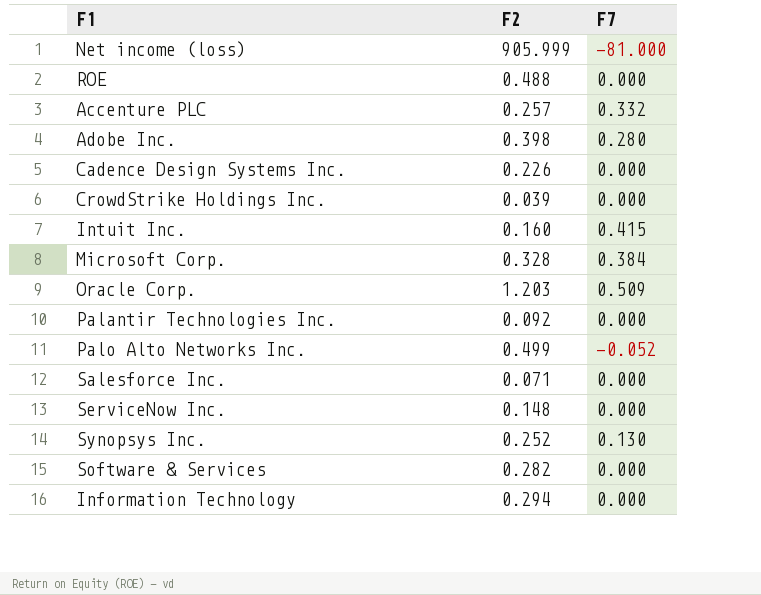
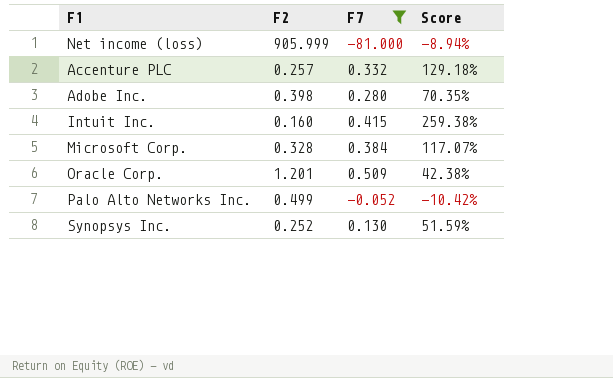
filter: none -> F7 != 0.000
column Score | formula: none -> [F7] / [F2]
Oracle Corp. | F2: 1.203 -> 1.201

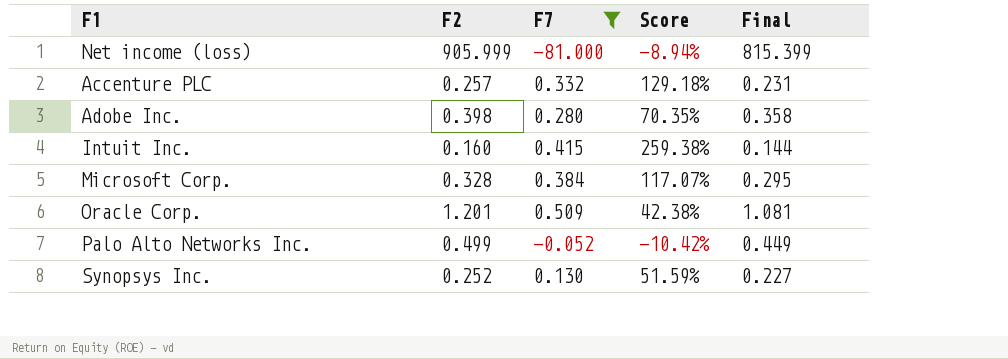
column Final | formula: none -> [F2] * 0.9

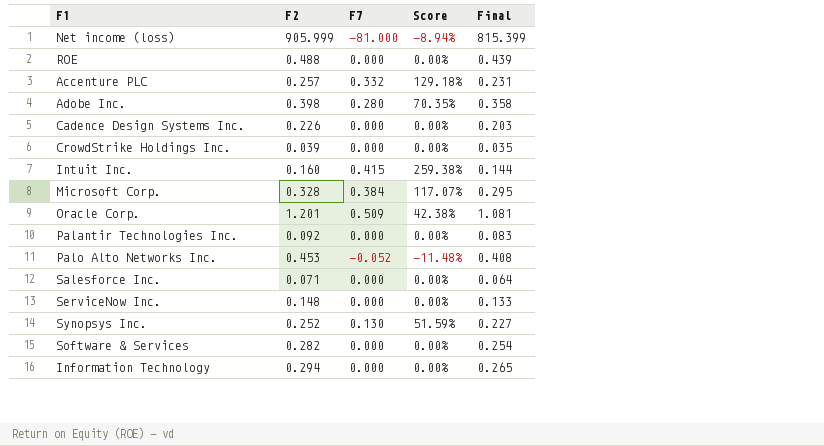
filter: F7 != 0.000 -> none
Palo Alto Networks Inc. | F2: 0.499 -> 0.453
Palo Alto Networks Inc. | Score: -10.42% -> -11.48%
Palo Alto Networks Inc. | Final: 0.449 -> 0.408

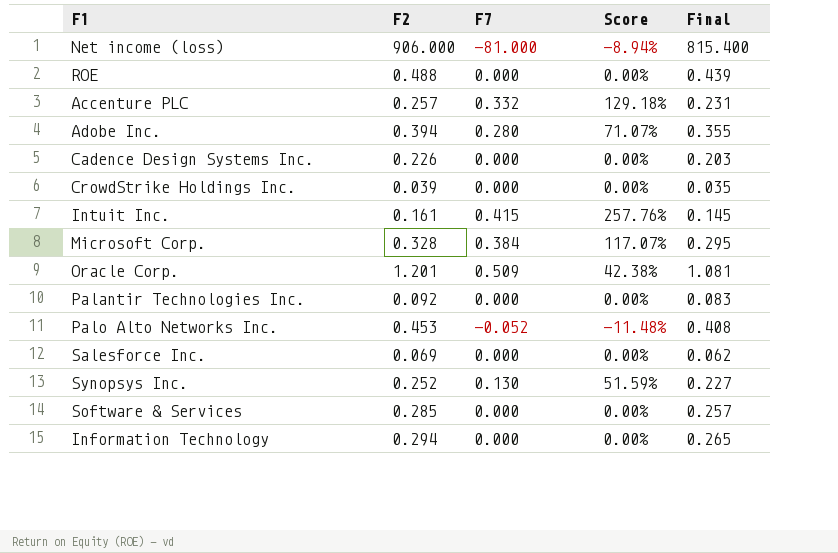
row ServiceNow Inc.: 0.148 | 0.000 | 0.00% | 0.133 -> none
Net income (loss) | F2: 905.999 -> 906.000
Net income (loss) | Final: 815.399 -> 815.400
Adobe Inc. | F2: 0.398 -> 0.394
Adobe Inc. | Score: 70.35% -> 71.07%
Adobe Inc. | Final: 0.358 -> 0.355
Intuit Inc. | F2: 0.160 -> 0.161
Intuit Inc. | Score: 259.38% -> 257.76%
Intuit Inc. | Final: 0.144 -> 0.145
Salesforce Inc. | F2: 0.071 -> 0.069
Salesforce Inc. | Final: 0.064 -> 0.062
Software & Services | F2: 0.282 -> 0.285
Software & Services | Final: 0.254 -> 0.257

